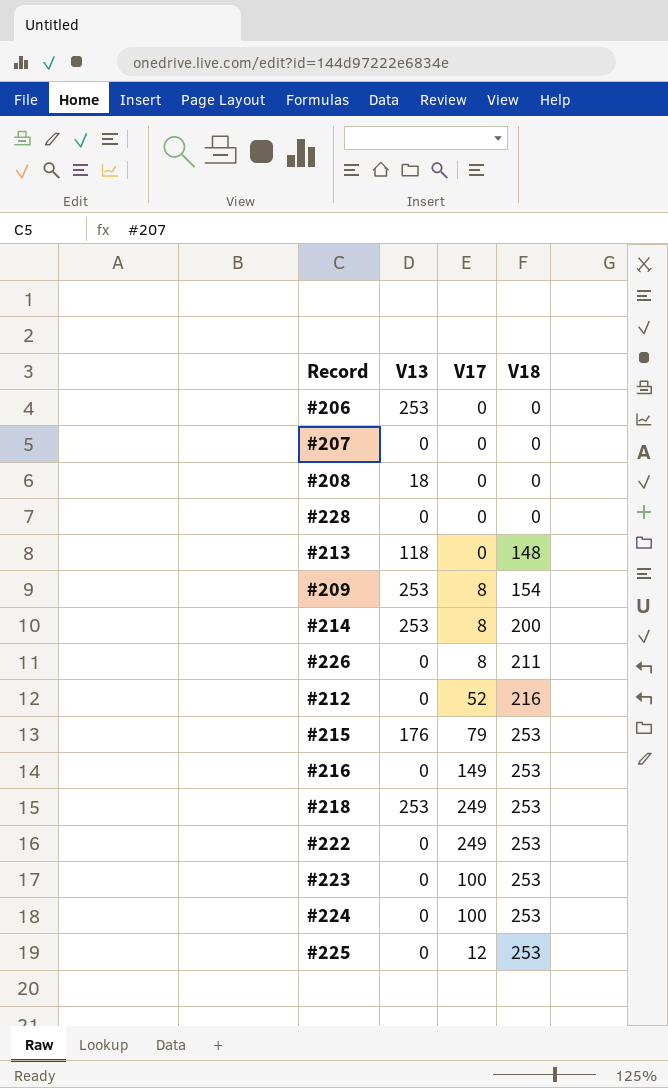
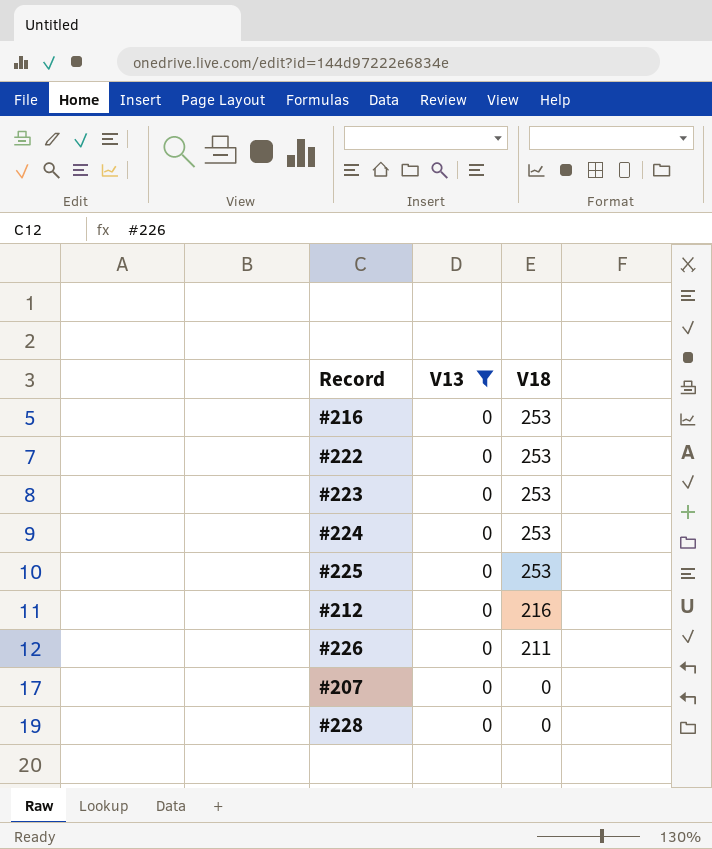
filter: none -> V13 = 0
row order: V18 ascending -> V18 descending
column V17 | position: 3 -> none

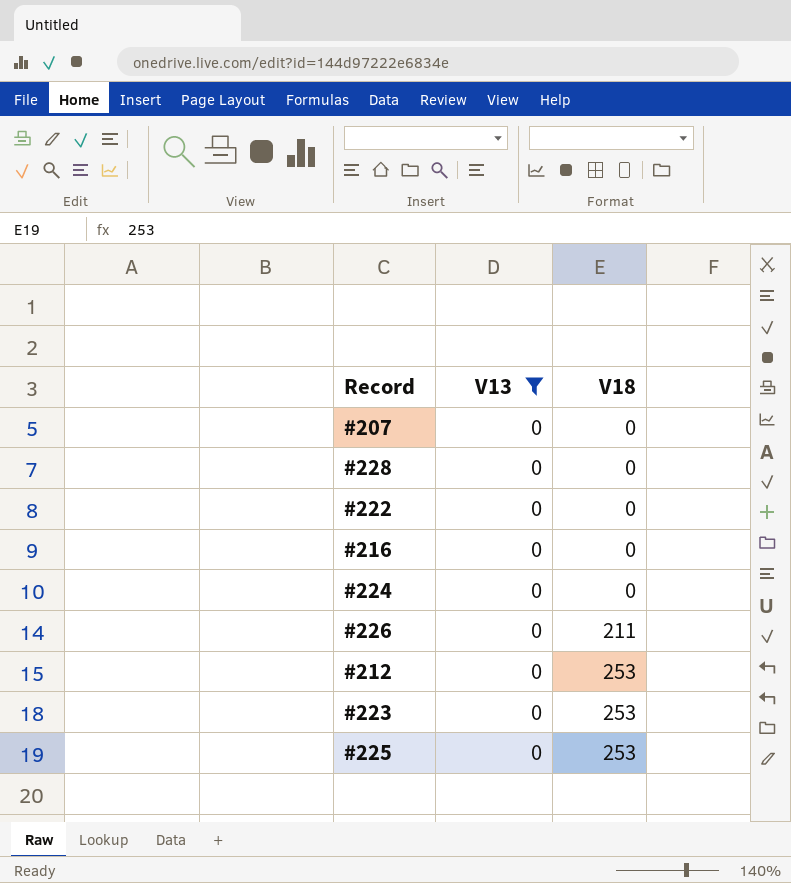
row order: V18 descending -> V18 ascending
#222 | V18: 253 -> 0
#216 | V18: 253 -> 0
#224 | V18: 253 -> 0
#212 | V18: 216 -> 253

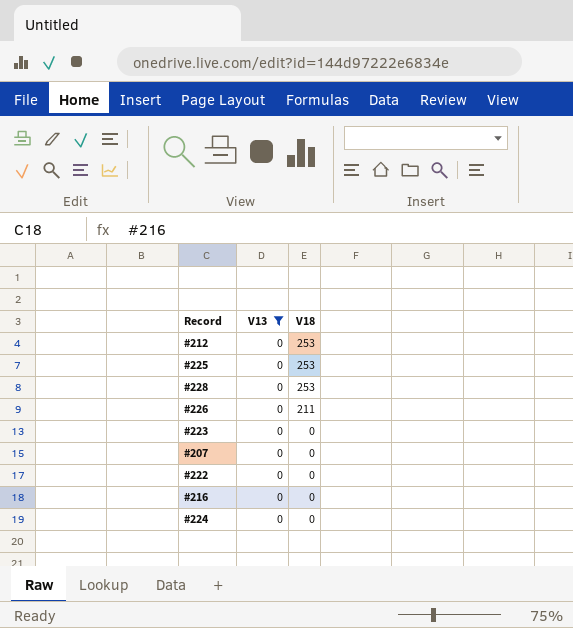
row order: V18 ascending -> V18 descending
#228 | V18: 0 -> 253
#223 | V18: 253 -> 0

